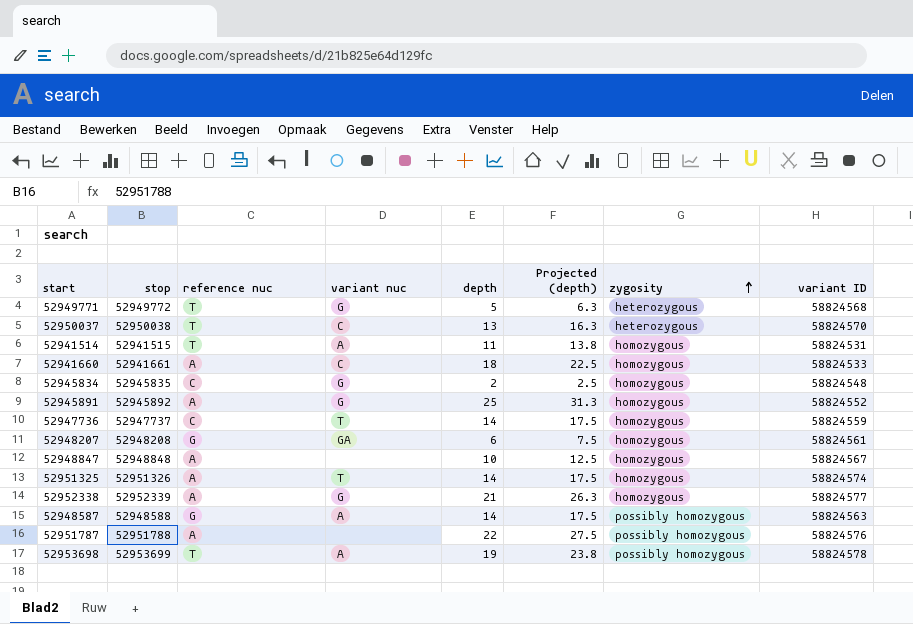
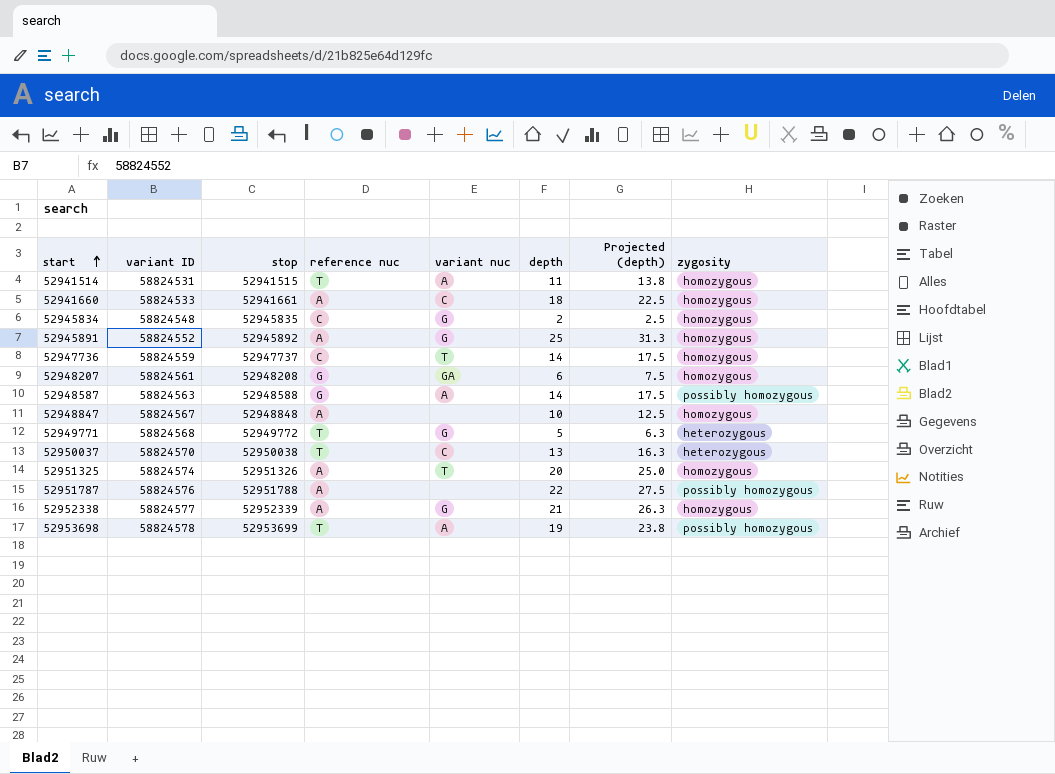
row order: zygosity ascending -> start ascending
column variant ID | position: 8 -> 2
52951325 | depth: 14 -> 20
52951325 | Projected (depth): 17.5 -> 25.0

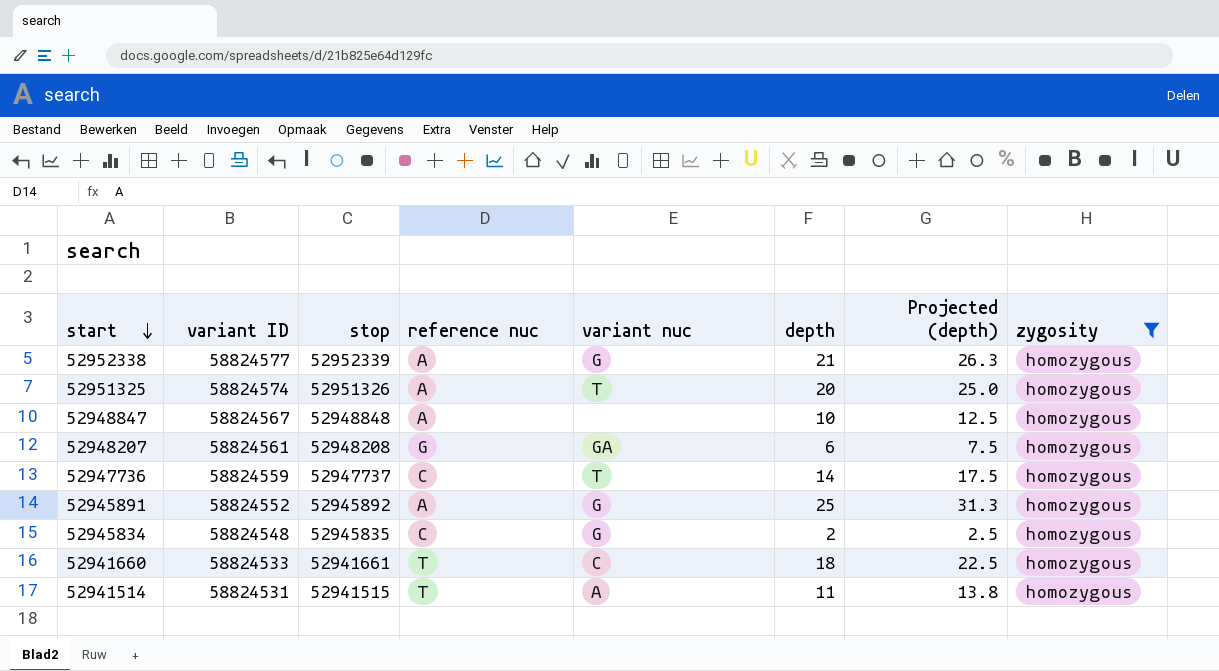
filter: none -> zygosity = homozygous
row order: start ascending -> start descending
52941660 | reference nuc: A -> T

